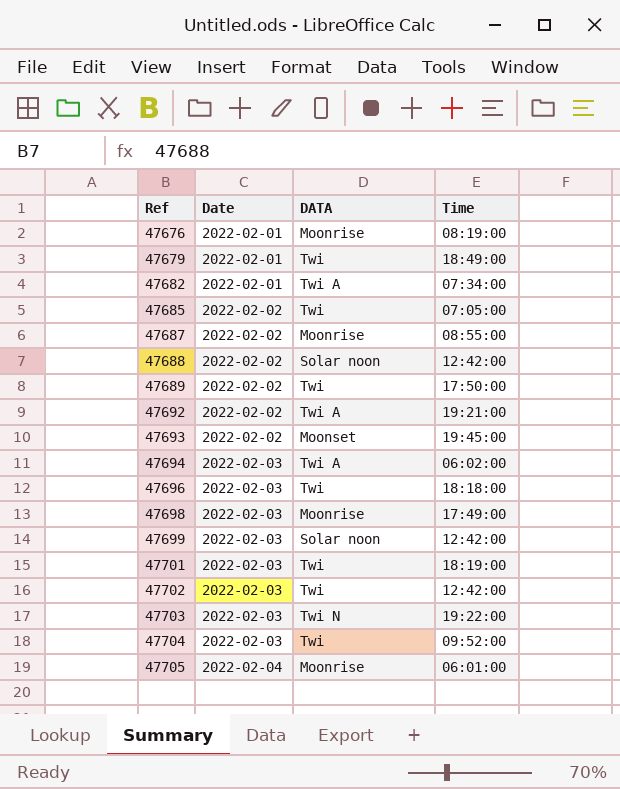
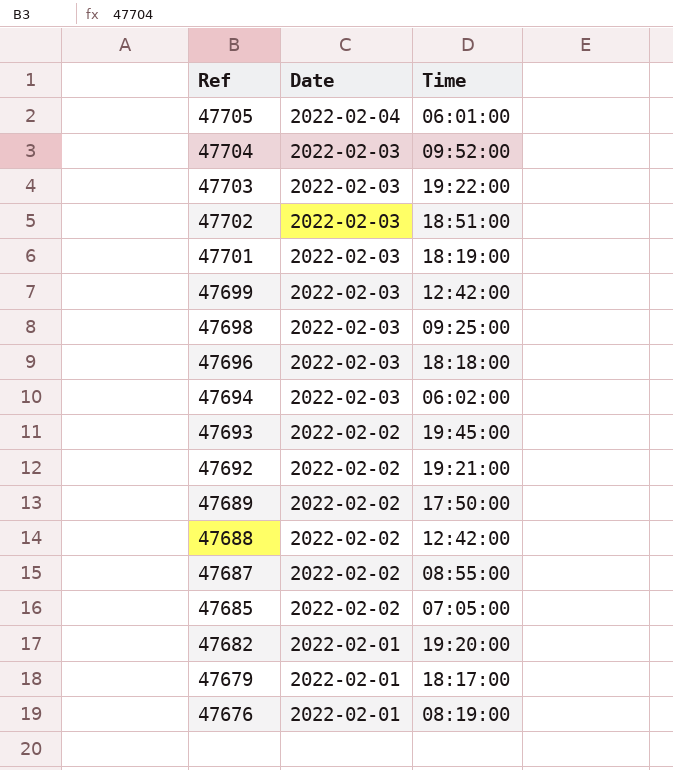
row order: Ref ascending -> Ref descending
column DATA | position: 3 -> none
47702 | Time: 12:42:00 -> 18:51:00
47698 | Time: 17:49:00 -> 09:25:00
47682 | Time: 07:34:00 -> 19:20:00
47679 | Time: 18:49:00 -> 18:17:00

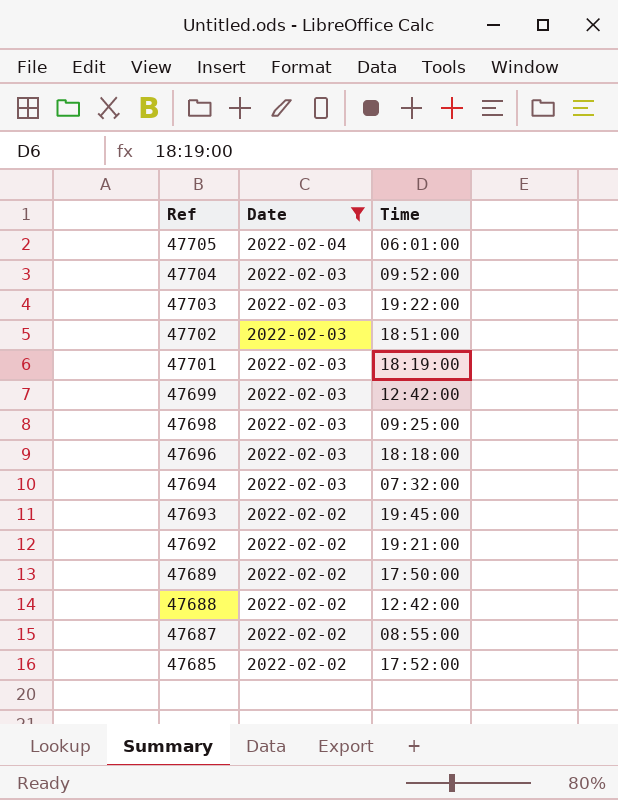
filter: none -> Date != 2022-02-01
47694 | Time: 06:02:00 -> 07:32:00
47685 | Time: 07:05:00 -> 17:52:00

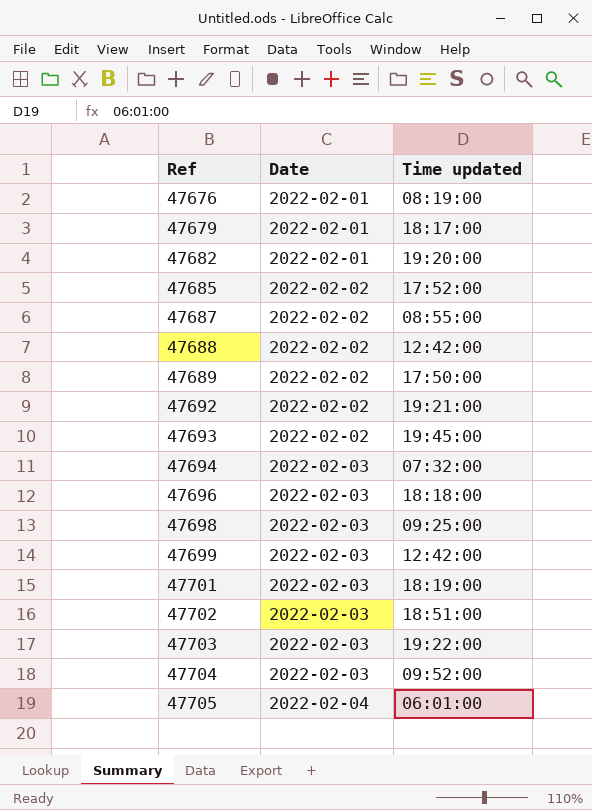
filter: Date != 2022-02-01 -> none
row order: Ref descending -> Ref ascending
column name: Time -> Time updated

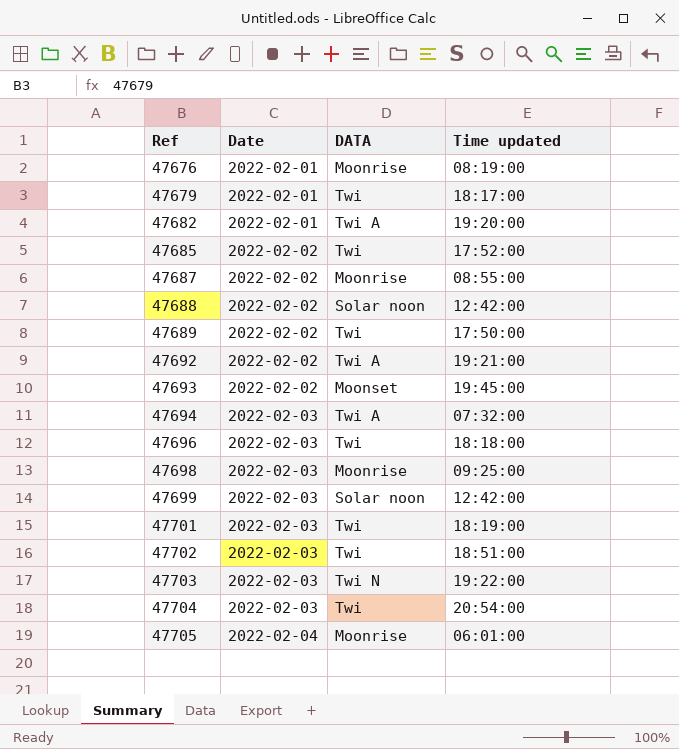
column DATA | position: none -> 3
47704 | Time updated: 09:52:00 -> 20:54:00

